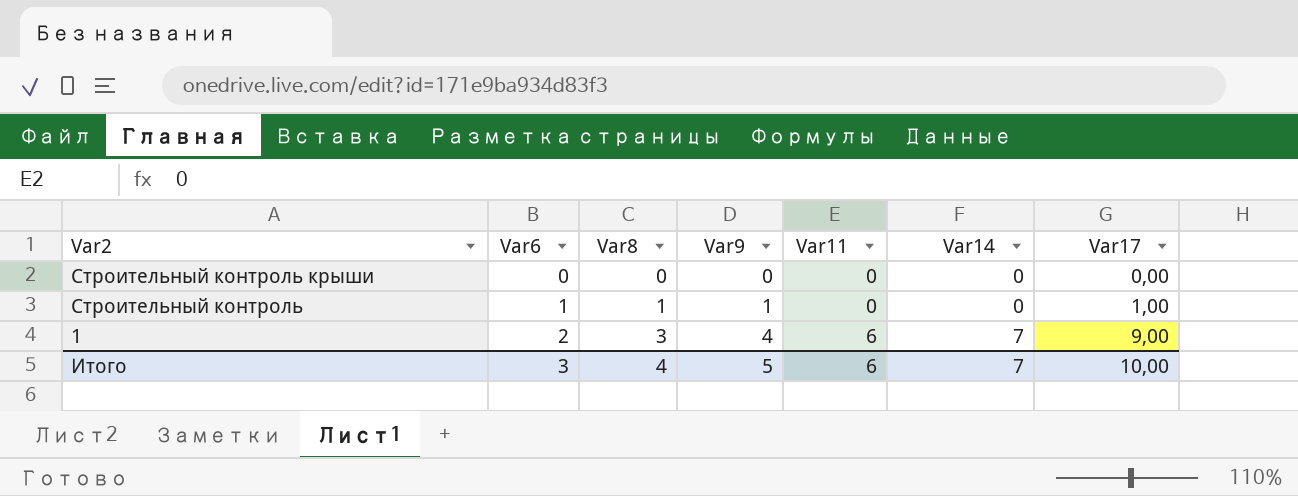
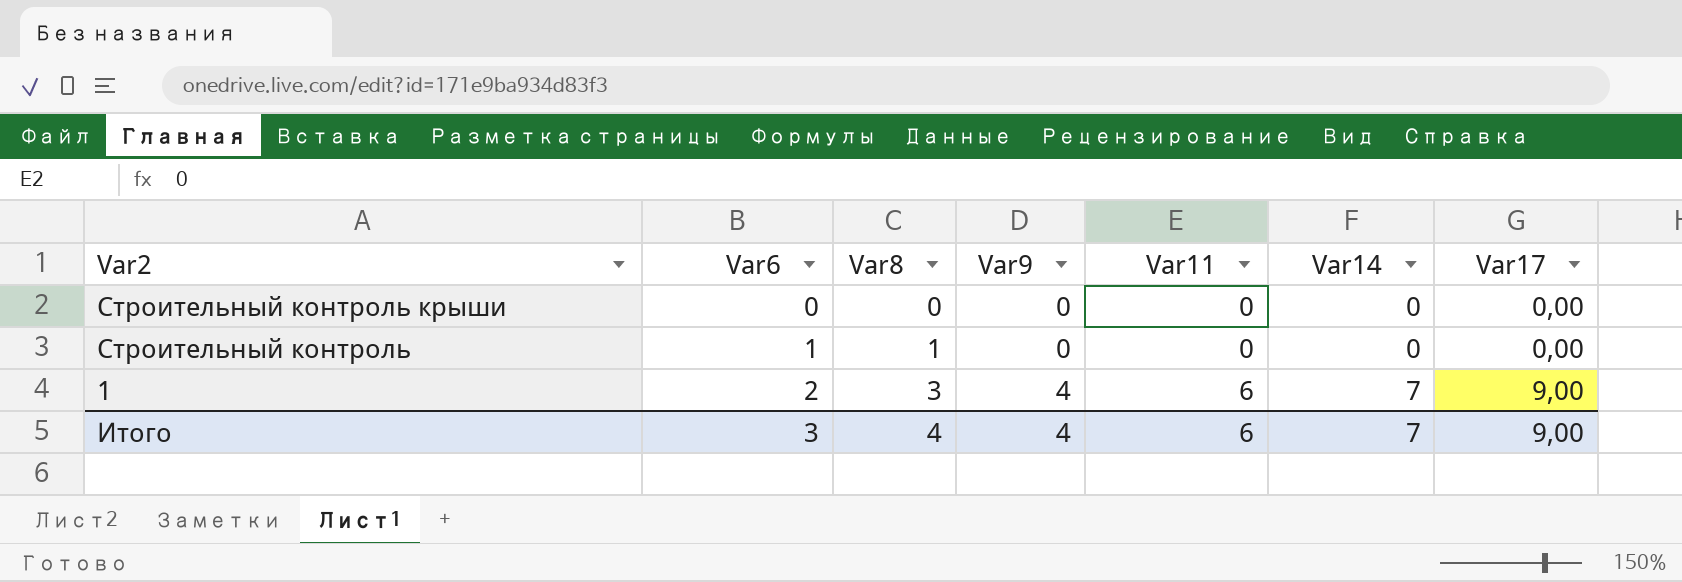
Строительный контроль | Var9: 1 -> 0
Строительный контроль | Var17: 1,00 -> 0,00
Итого | Var9: 5 -> 4
Итого | Var17: 10,00 -> 9,00

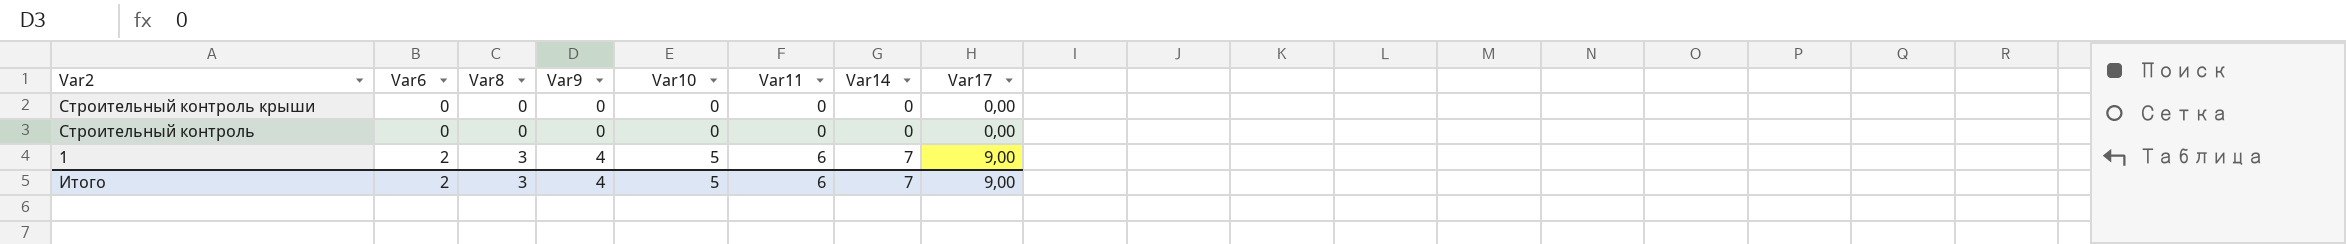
column Var10 | position: none -> 5
Строительный контроль | Var6: 1 -> 0
Строительный контроль | Var8: 1 -> 0
Итого | Var6: 3 -> 2
Итого | Var8: 4 -> 3

